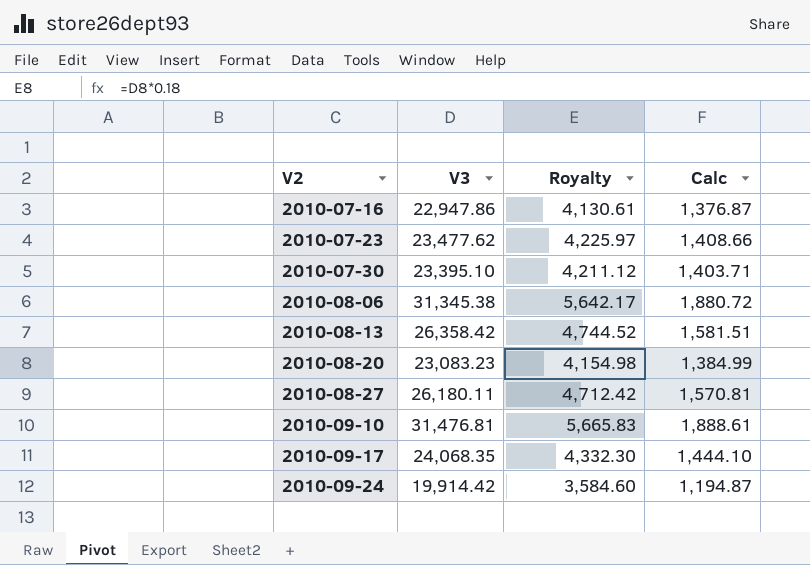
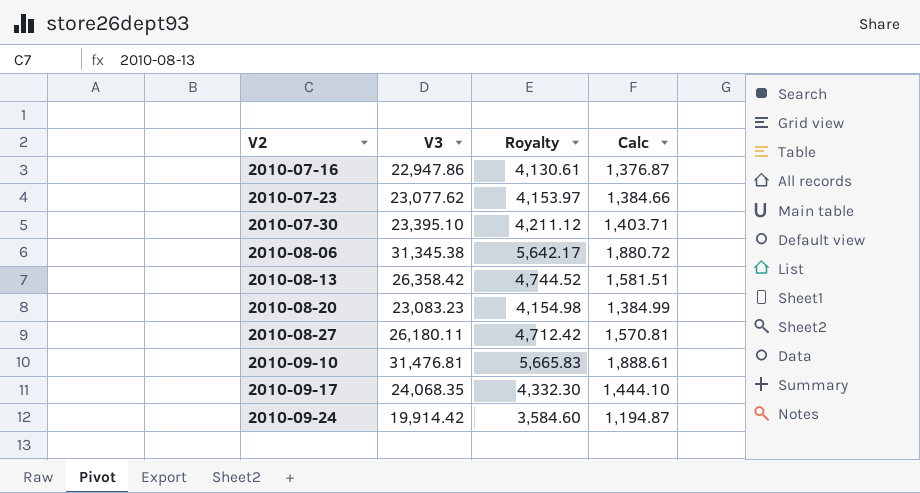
2010-07-23 | V3: 23,477.62 -> 23,077.62
2010-07-23 | Royalty: 4,225.97 -> 4,153.97
2010-07-23 | Calc: 1,408.66 -> 1,384.66

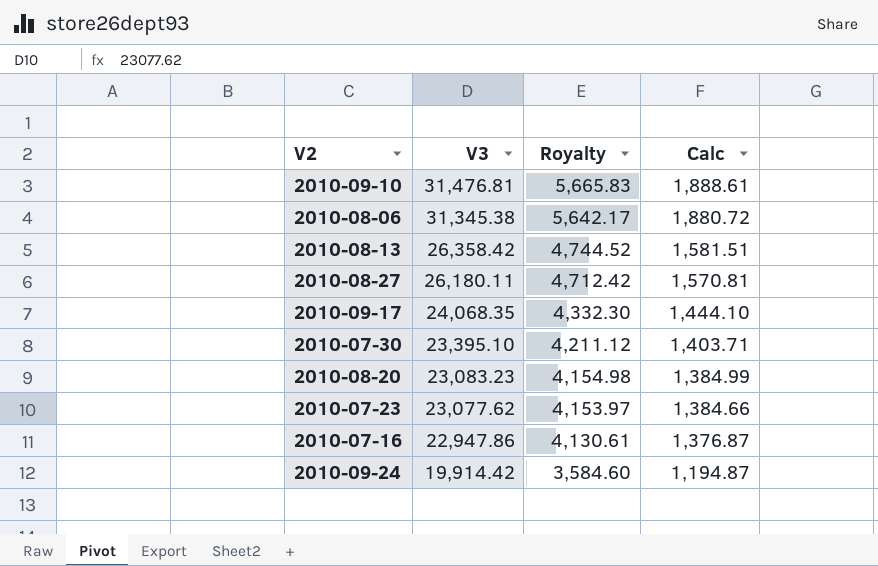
row order: V2 ascending -> V3 descending

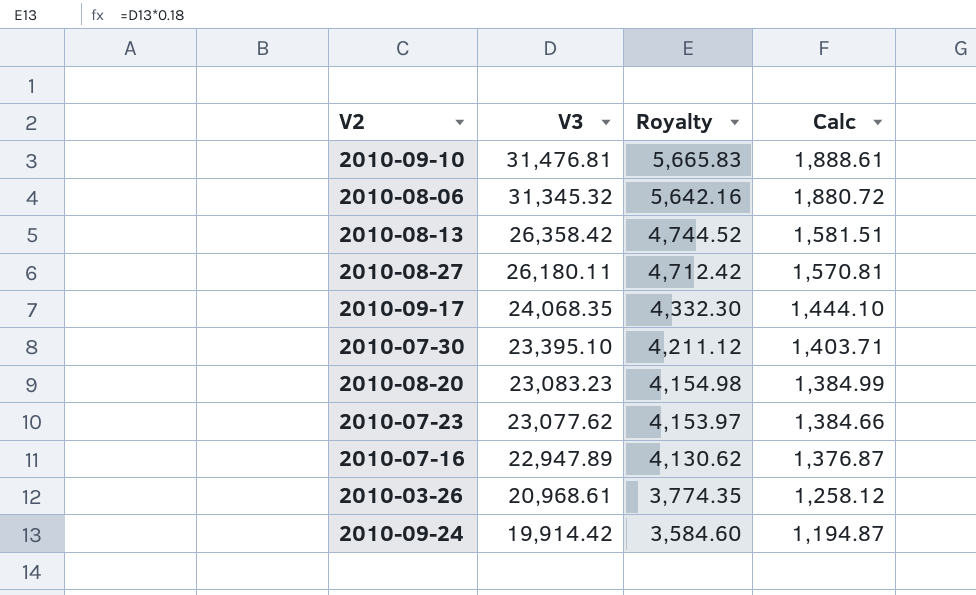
2010-08-06 | V3: 31,345.38 -> 31,345.32
2010-08-06 | Royalty: 5,642.17 -> 5,642.16
2010-07-16 | V3: 22,947.86 -> 22,947.89
2010-07-16 | Royalty: 4,130.61 -> 4,130.62
row 2010-03-26: none -> 20,968.61 | 3,774.35 | 1,258.12

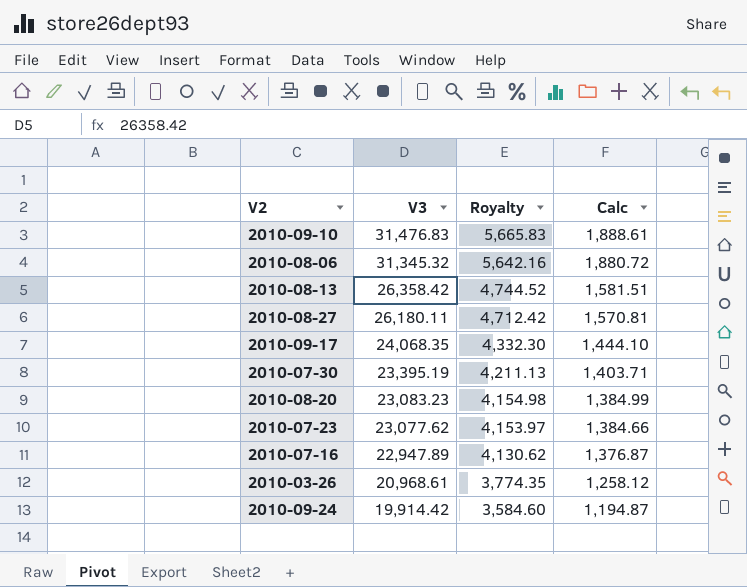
2010-09-10 | V3: 31,476.81 -> 31,476.83
2010-07-30 | V3: 23,395.10 -> 23,395.19
2010-07-30 | Royalty: 4,211.12 -> 4,211.13

